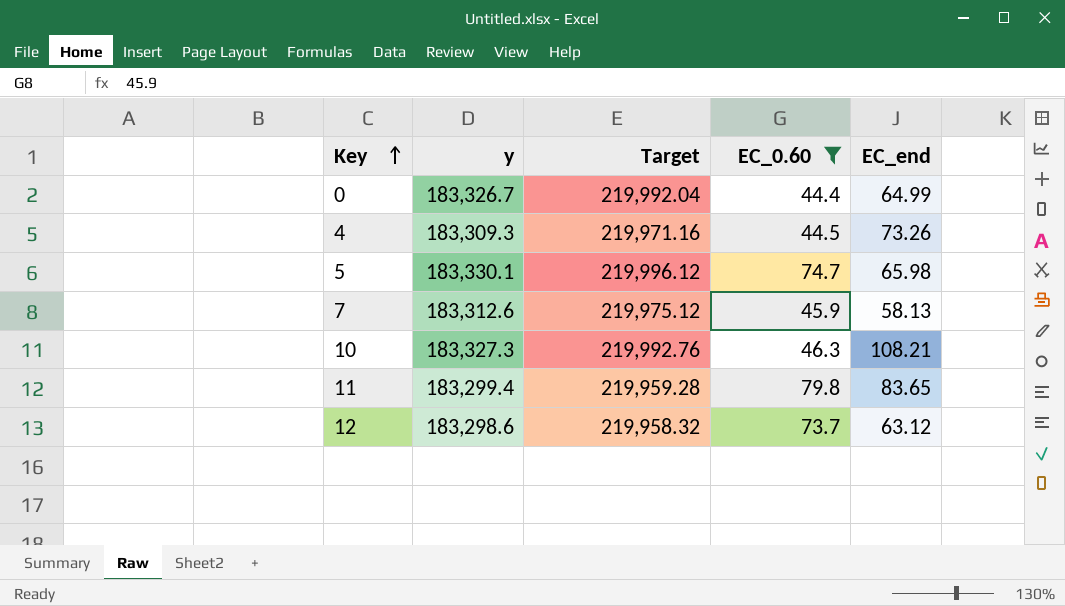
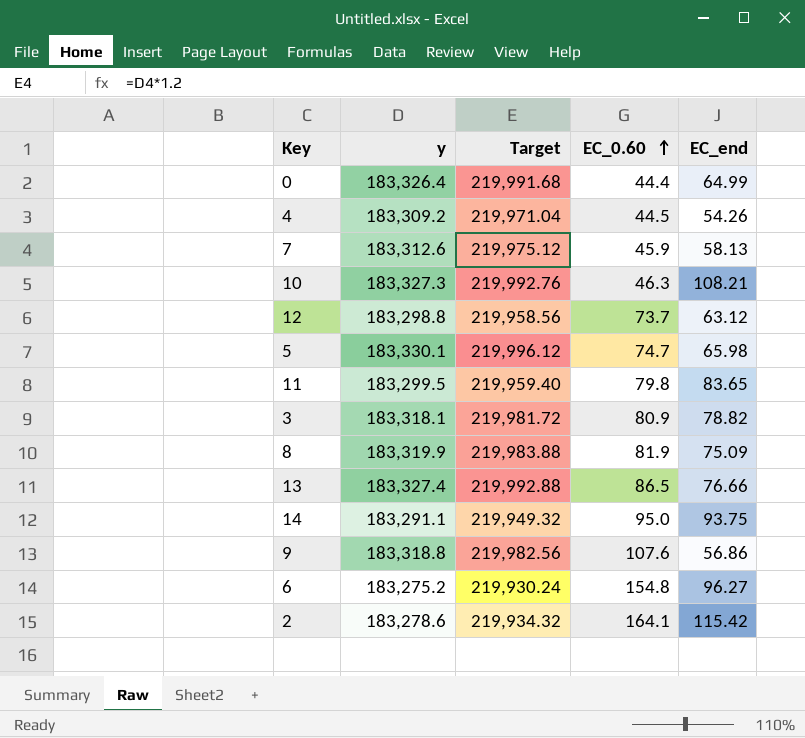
filter: EC_0.60 <= 79.8 -> none
row order: Key ascending -> EC_0.60 ascending
0 | y: 183,326.7 -> 183,326.4
0 | Target: 219,992.04 -> 219,991.68
4 | y: 183,309.3 -> 183,309.2
4 | Target: 219,971.16 -> 219,971.04
4 | EC_end: 73.26 -> 54.26
12 | y: 183,298.6 -> 183,298.8
12 | Target: 219,958.32 -> 219,958.56
11 | y: 183,299.4 -> 183,299.5
11 | Target: 219,959.28 -> 219,959.40

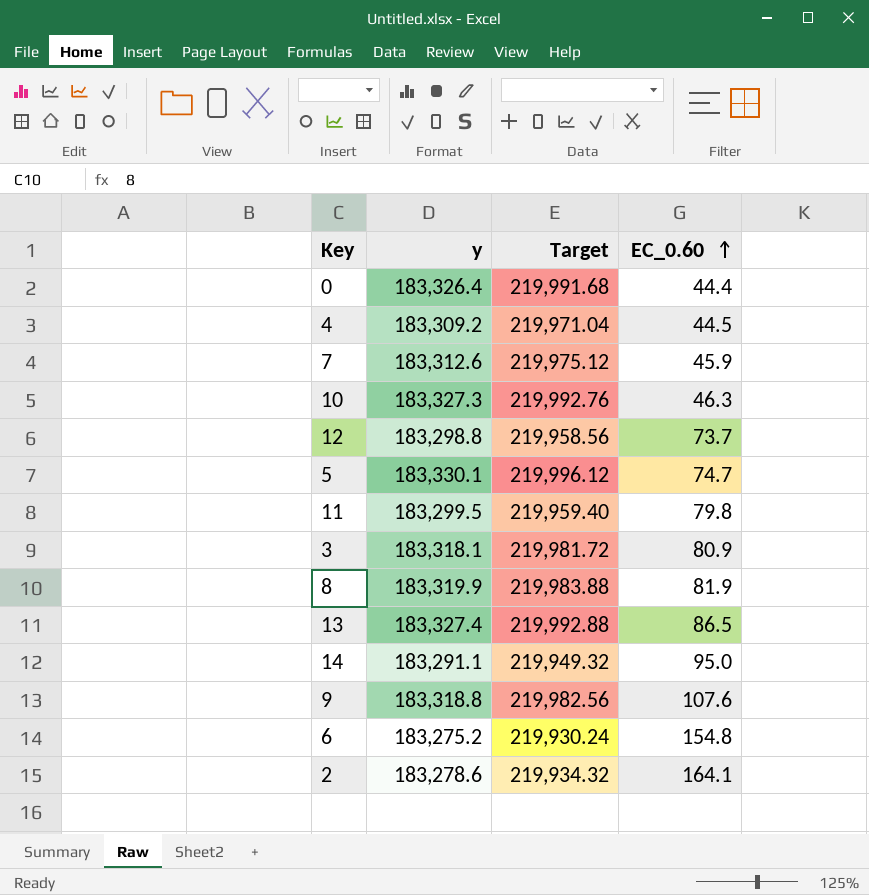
column EC_end | position: 5 -> none

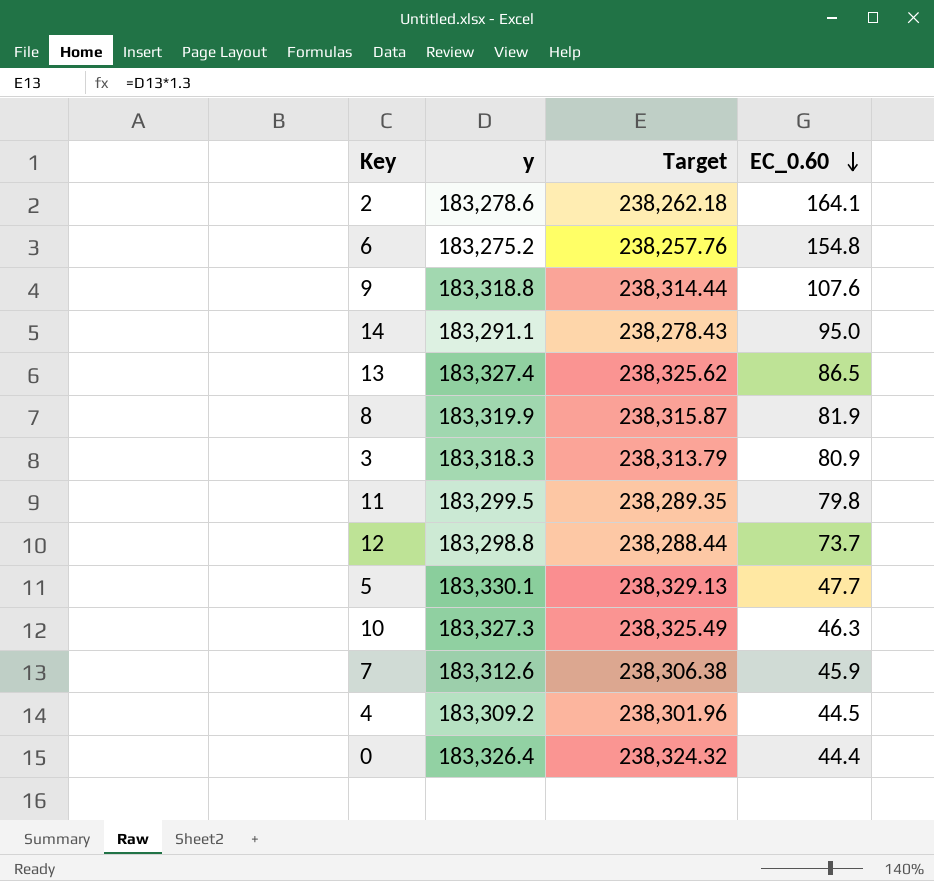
row order: EC_0.60 ascending -> EC_0.60 descending
column Target | formula: [y] * 1.2 -> [y] * 1.3
3 | y: 183,318.1 -> 183,318.3
5 | EC_0.60: 74.7 -> 47.7

